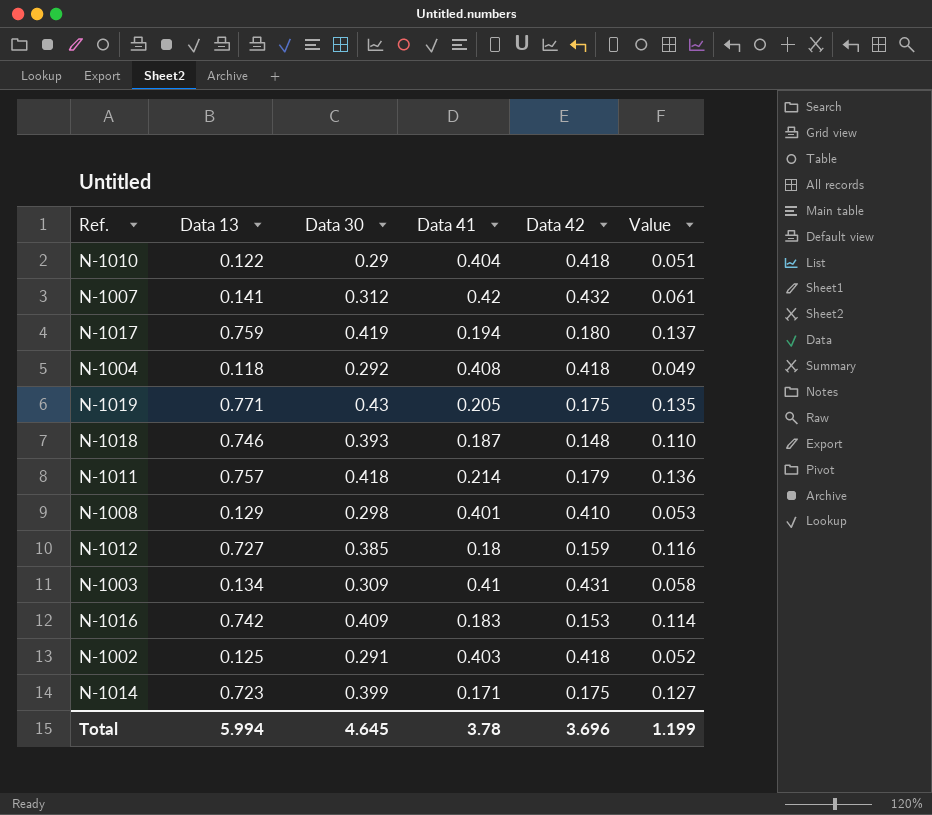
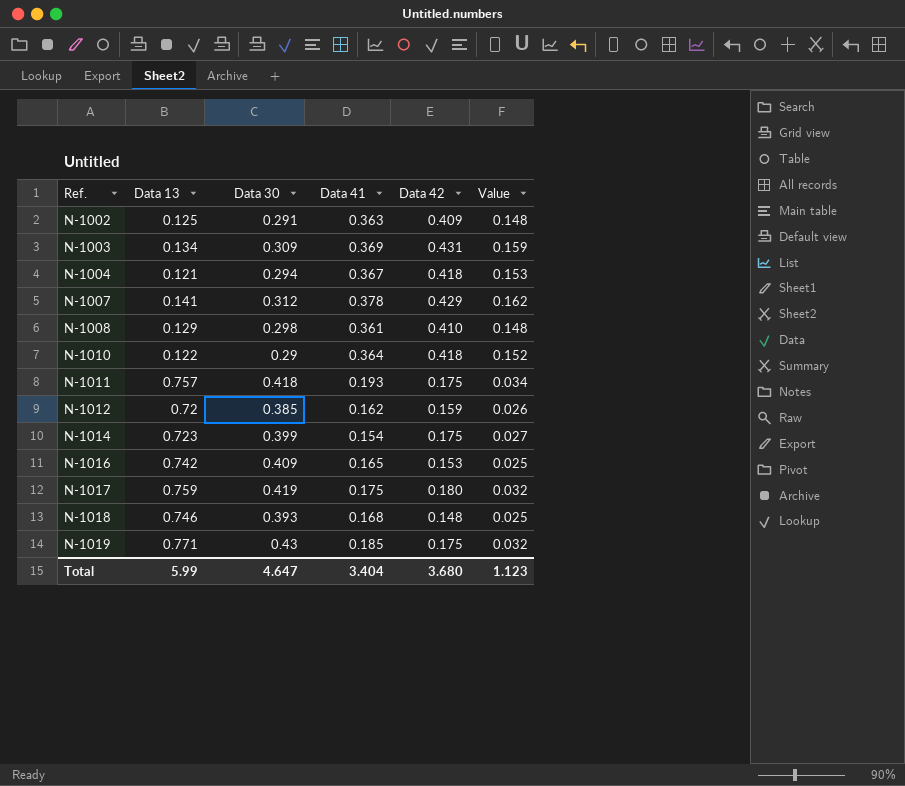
row order: none -> Ref. ascending
column Value | formula: [Data 13] * [Data 42] -> [Data 41] * [Data 42]
N-1002 | Data 41: 0.403 -> 0.363
N-1002 | Data 42: 0.418 -> 0.409
N-1003 | Data 41: 0.41 -> 0.369
N-1004 | Data 13: 0.118 -> 0.121
N-1004 | Data 30: 0.292 -> 0.294
N-1004 | Data 41: 0.408 -> 0.367
N-1007 | Data 41: 0.42 -> 0.378
N-1007 | Data 42: 0.432 -> 0.429
N-1008 | Data 41: 0.401 -> 0.361
N-1010 | Data 41: 0.404 -> 0.364
N-1011 | Data 41: 0.214 -> 0.193
N-1011 | Data 42: 0.179 -> 0.175
N-1012 | Data 13: 0.727 -> 0.72
N-1012 | Data 41: 0.18 -> 0.162
N-1014 | Data 41: 0.171 -> 0.154
N-1016 | Data 41: 0.183 -> 0.165
N-1017 | Data 41: 0.194 -> 0.175
N-1018 | Data 41: 0.187 -> 0.168
N-1019 | Data 41: 0.205 -> 0.185
Total | Data 13: 5.994 -> 5.99
Total | Data 30: 4.645 -> 4.647
Total | Data 41: 3.78 -> 3.404
Total | Data 42: 3.696 -> 3.680
Total | Value: 1.199 -> 1.123

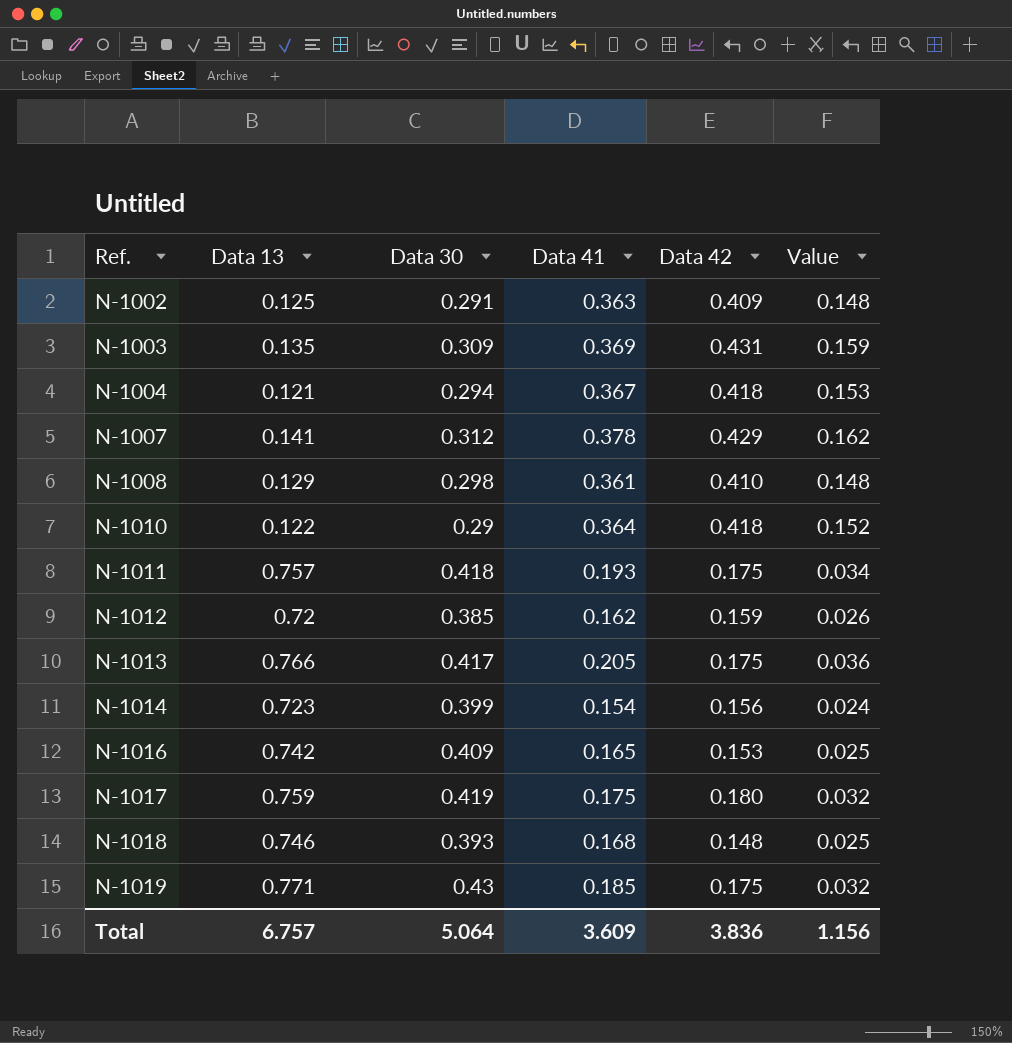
N-1003 | Data 13: 0.134 -> 0.135
row N-1013: none -> 0.766 | 0.417 | 0.205 | 0.175 | 0.036
N-1014 | Data 42: 0.175 -> 0.156
N-1014 | Value: 0.027 -> 0.024
Total | Data 13: 5.99 -> 6.757
Total | Data 30: 4.647 -> 5.064
Total | Data 41: 3.404 -> 3.609
Total | Data 42: 3.680 -> 3.836
Total | Value: 1.123 -> 1.156

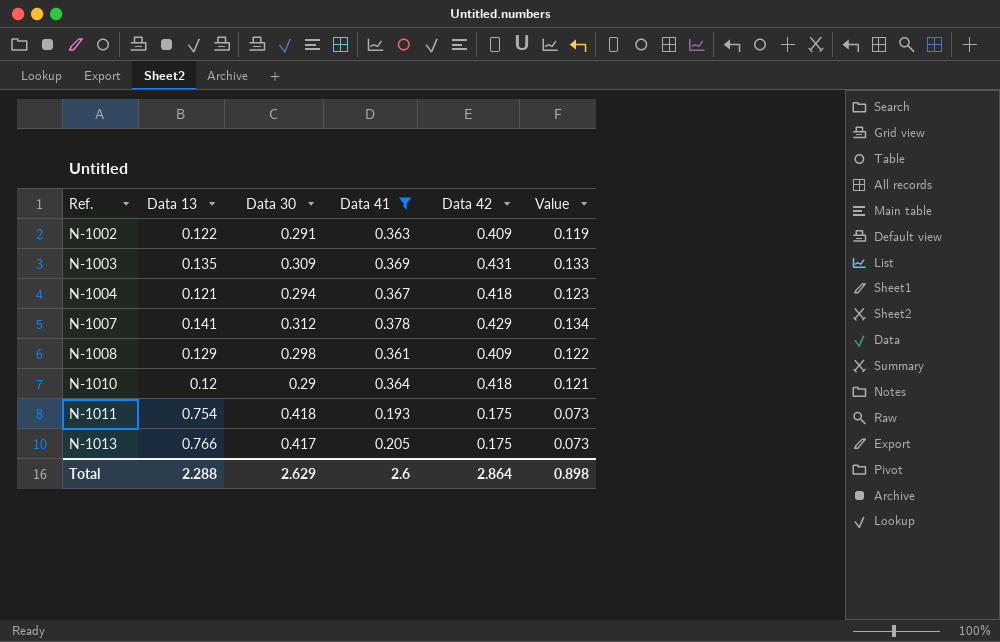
filter: none -> Data 41 >= 0.193
column Value | formula: [Data 41] * [Data 42] -> [Data 30] * [Data 42]
N-1002 | Data 13: 0.125 -> 0.122
N-1008 | Data 42: 0.410 -> 0.409
N-1010 | Data 13: 0.122 -> 0.12
N-1011 | Data 13: 0.757 -> 0.754
Total | Data 13: 6.757 -> 2.288
Total | Data 30: 5.064 -> 2.629
Total | Data 41: 3.609 -> 2.6
Total | Data 42: 3.836 -> 2.864
Total | Value: 1.156 -> 0.898

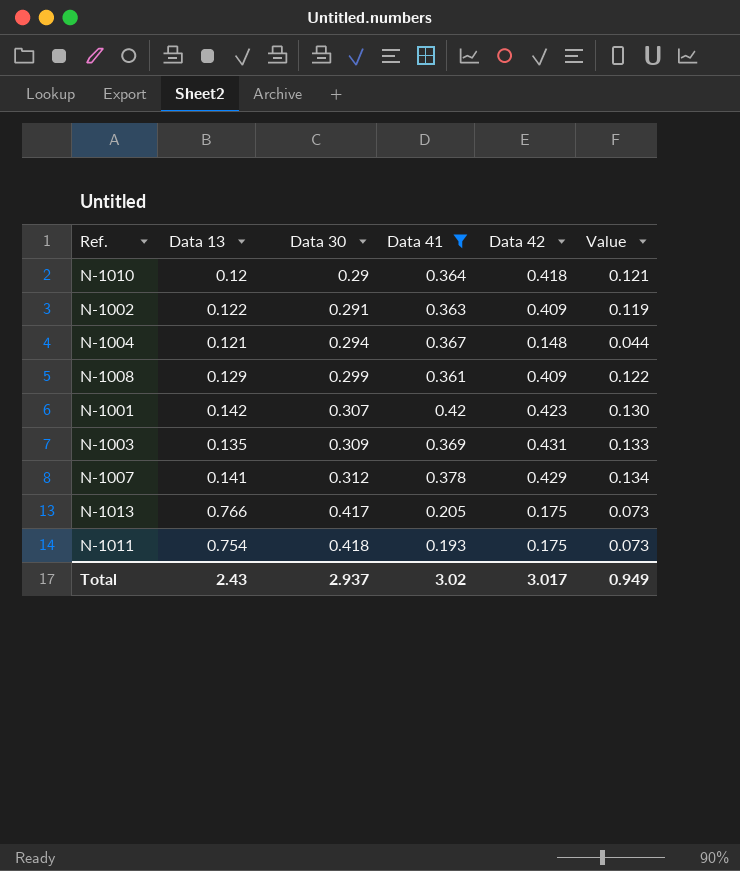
row order: Ref. ascending -> Data 30 ascending
N-1004 | Data 42: 0.418 -> 0.148
N-1004 | Value: 0.123 -> 0.044
N-1008 | Data 30: 0.298 -> 0.299
row N-1001: none -> 0.142 | 0.307 | 0.42 | 0.423 | 0.130
Total | Data 13: 2.288 -> 2.43
Total | Data 30: 2.629 -> 2.937
Total | Data 41: 2.6 -> 3.02
Total | Data 42: 2.864 -> 3.017
Total | Value: 0.898 -> 0.949

